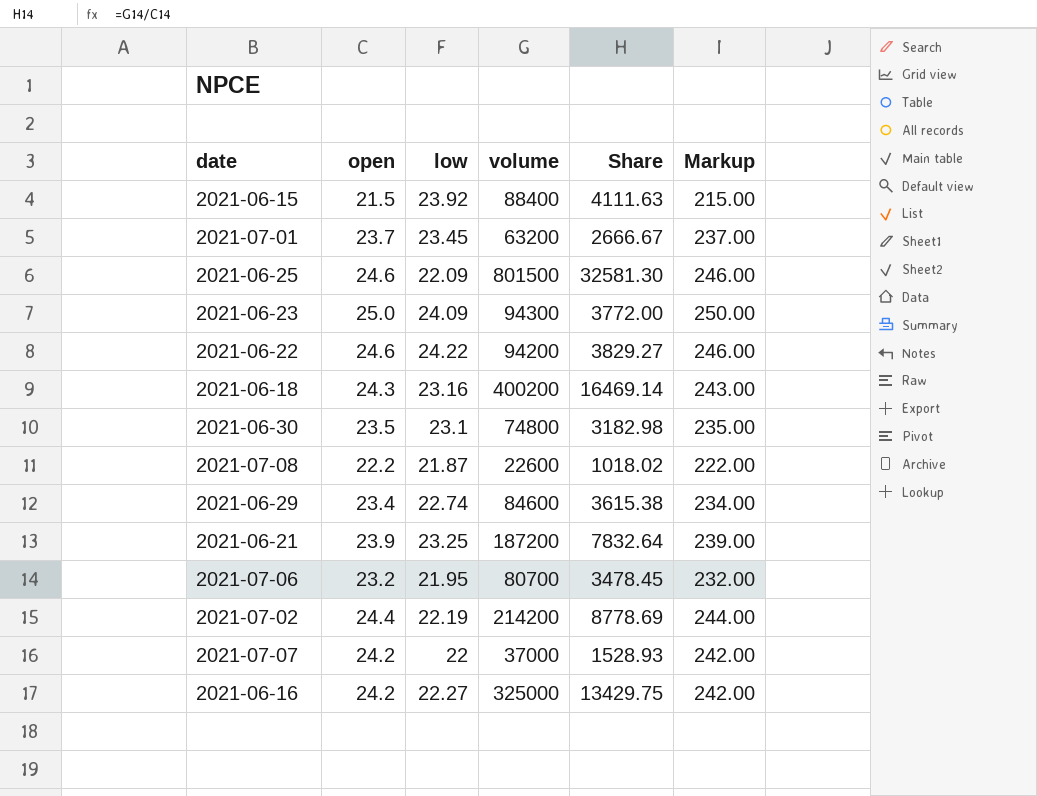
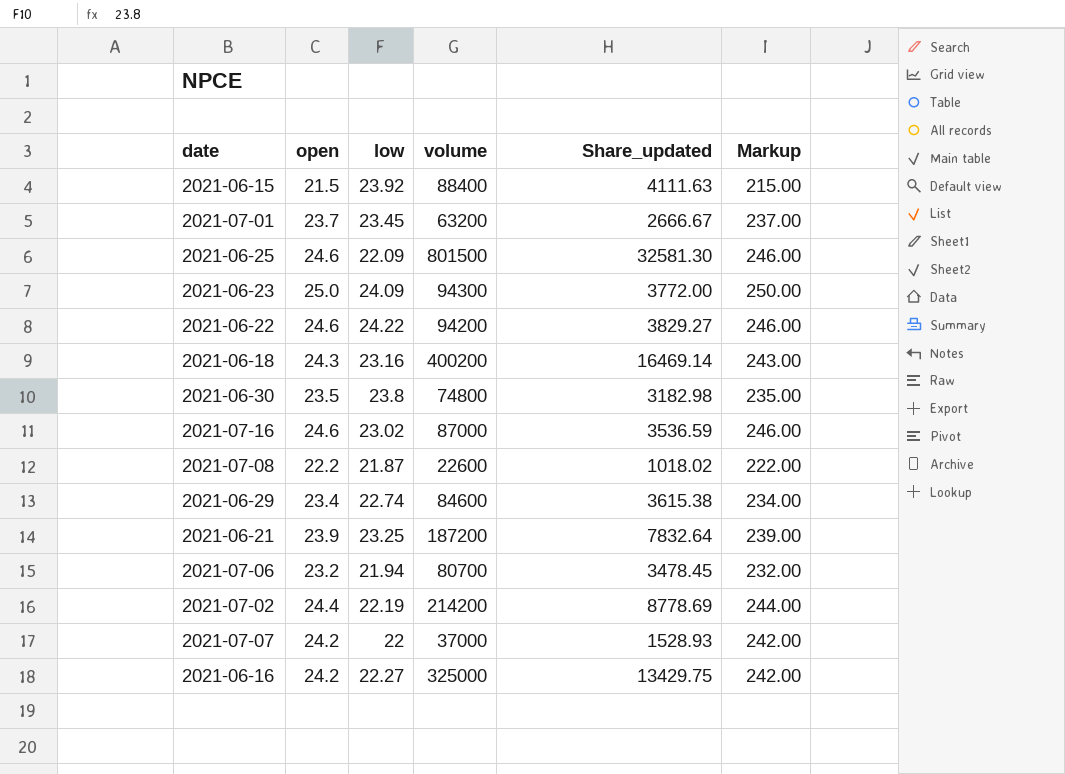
column name: Share -> Share_updated
2021-06-30 | low: 23.1 -> 23.8
row 2021-07-16: none -> 24.6 | 23.02 | 87000 | 3536.59 | 246.00
2021-07-06 | low: 21.95 -> 21.94

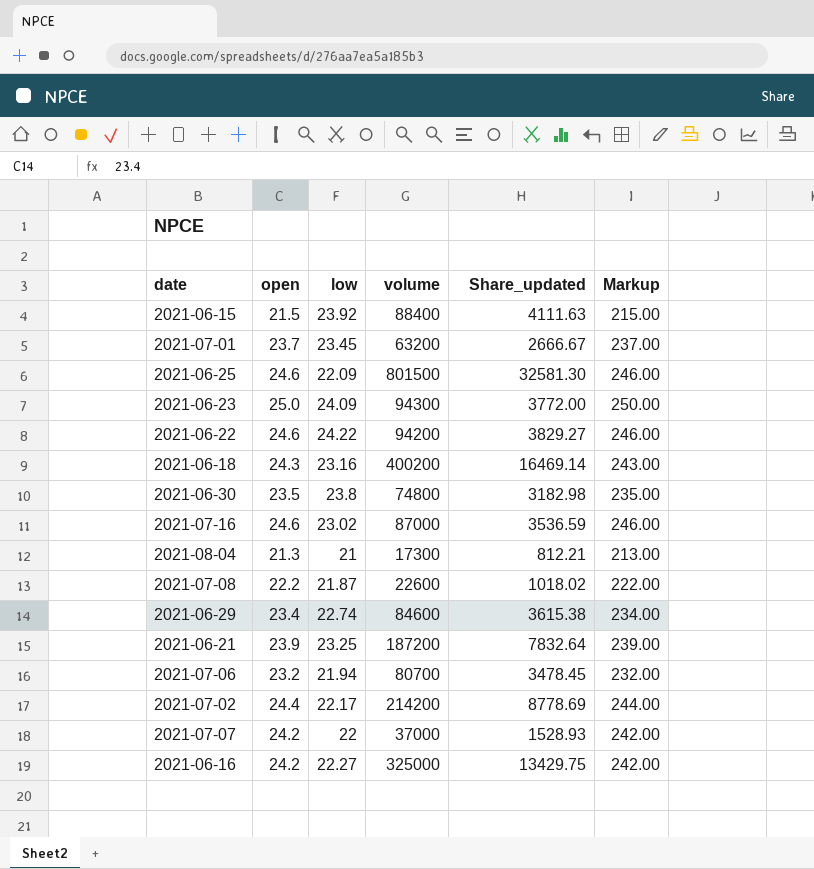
row 2021-08-04: none -> 21.3 | 21 | 17300 | 812.21 | 213.00
2021-07-02 | low: 22.19 -> 22.17

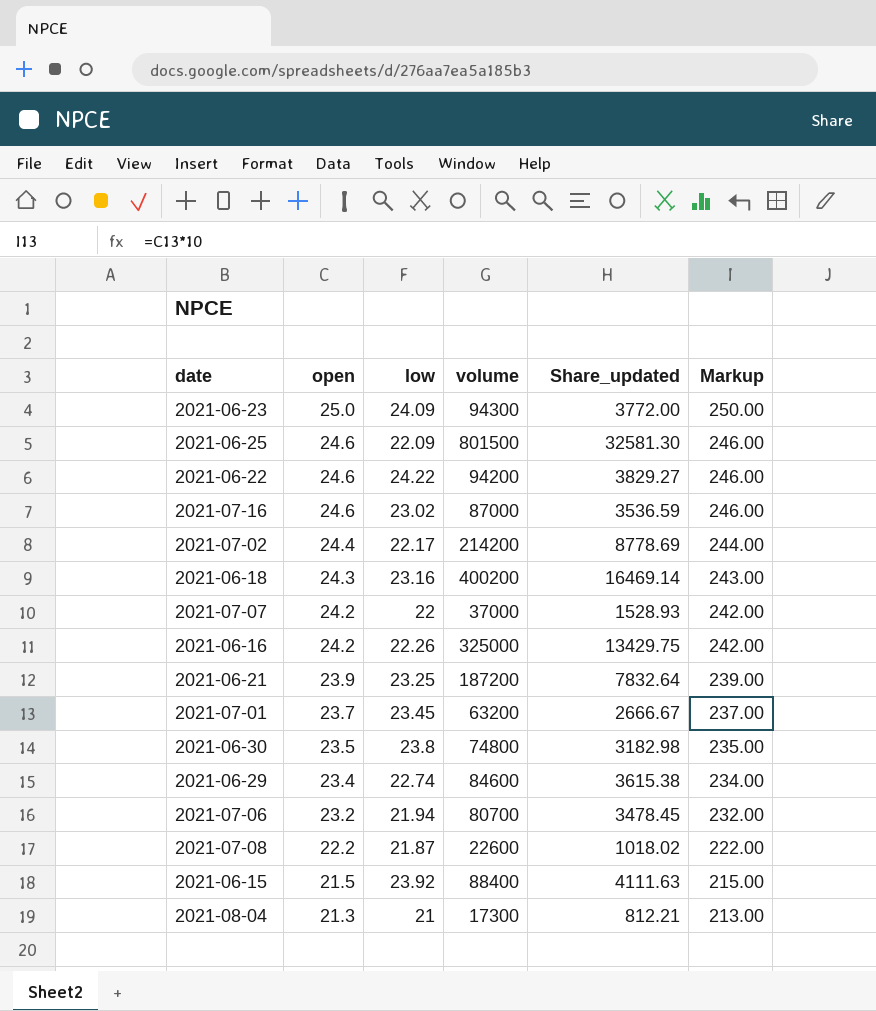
row order: none -> open descending
2021-06-16 | low: 22.27 -> 22.26

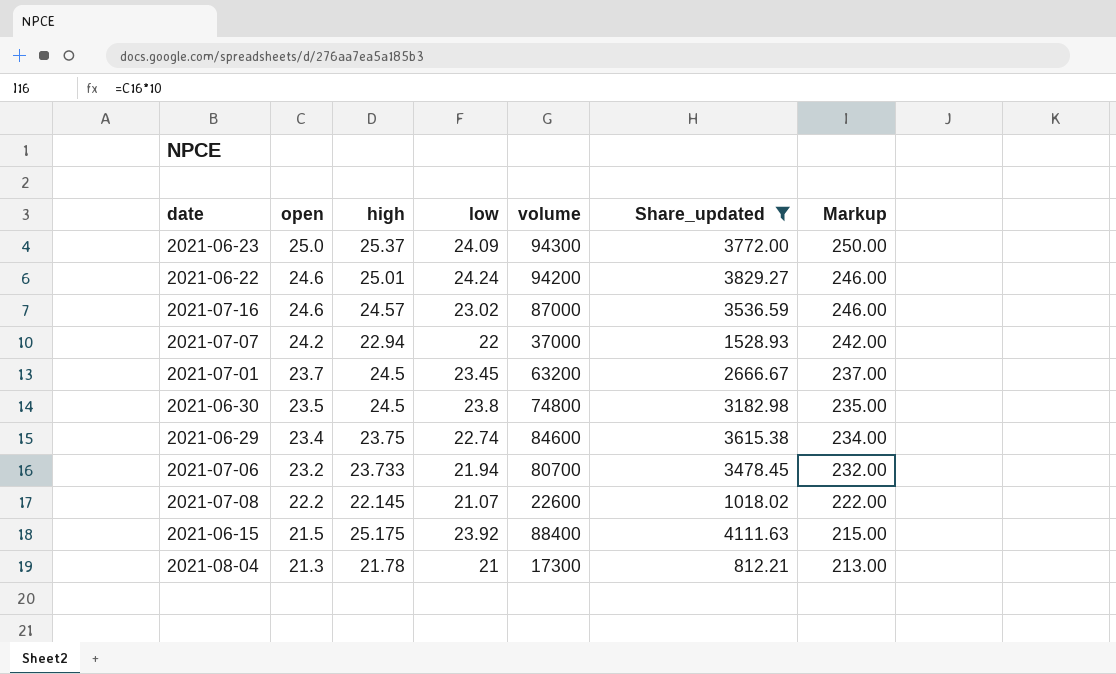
filter: none -> Share_updated <= 4111.63
column high | position: none -> 3
2021-06-22 | low: 24.22 -> 24.24
2021-07-08 | low: 21.87 -> 21.07

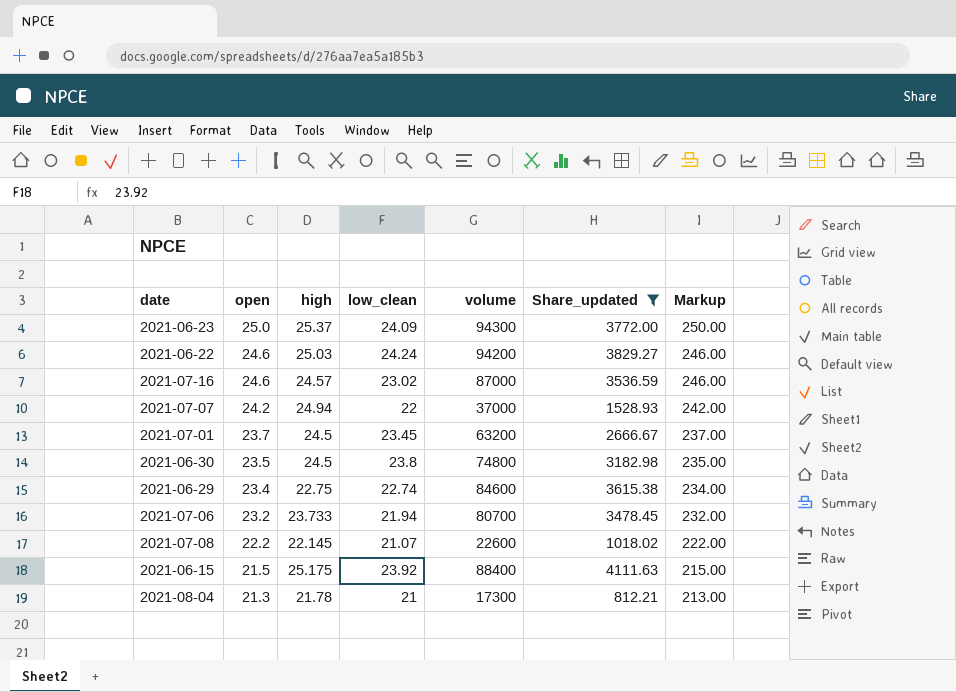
column name: low -> low_clean
2021-06-22 | high: 25.01 -> 25.03
2021-07-07 | high: 22.94 -> 24.94
2021-06-29 | high: 23.75 -> 22.75

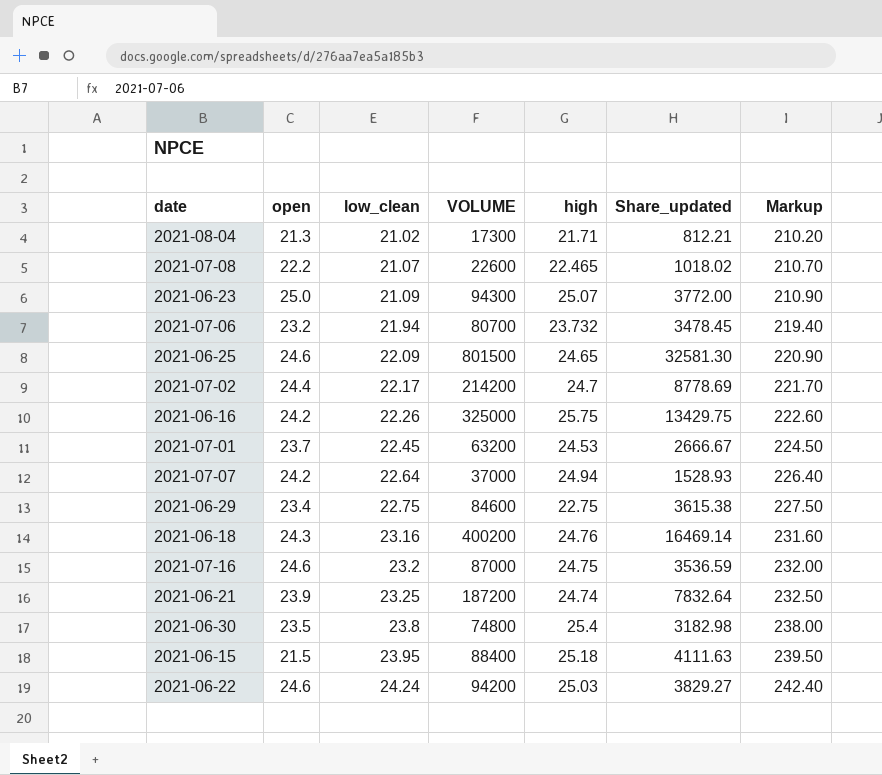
filter: Share_updated <= 4111.63 -> none
row order: open descending -> low_clean ascending
column name: volume -> VOLUME
column high | position: 3 -> 5
column Markup | formula: [open] * 10 -> [low_clean] * 10
2021-08-04 | low_clean: 21 -> 21.02
2021-08-04 | high: 21.78 -> 21.71
2021-07-08 | high: 22.145 -> 22.465
2021-06-23 | low_clean: 24.09 -> 21.09
2021-06-23 | high: 25.37 -> 25.07
2021-07-06 | high: 23.733 -> 23.732
2021-07-01 | low_clean: 23.45 -> 22.45
2021-07-01 | high: 24.5 -> 24.53
2021-07-07 | low_clean: 22 -> 22.64
2021-06-29 | low_clean: 22.74 -> 22.75
2021-07-16 | low_clean: 23.02 -> 23.2
2021-07-16 | high: 24.57 -> 24.75
2021-06-30 | high: 24.5 -> 25.4
2021-06-15 | low_clean: 23.92 -> 23.95
2021-06-15 | high: 25.175 -> 25.18

